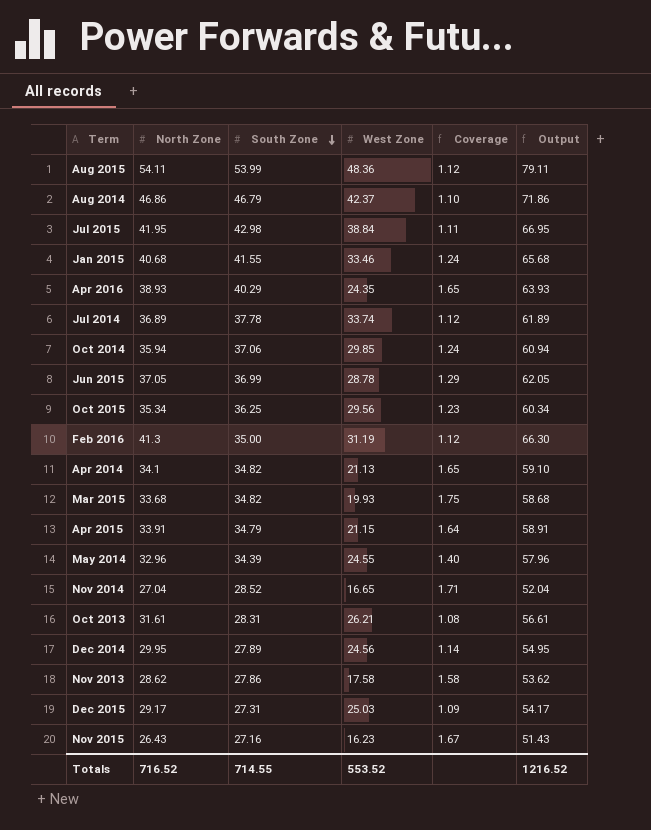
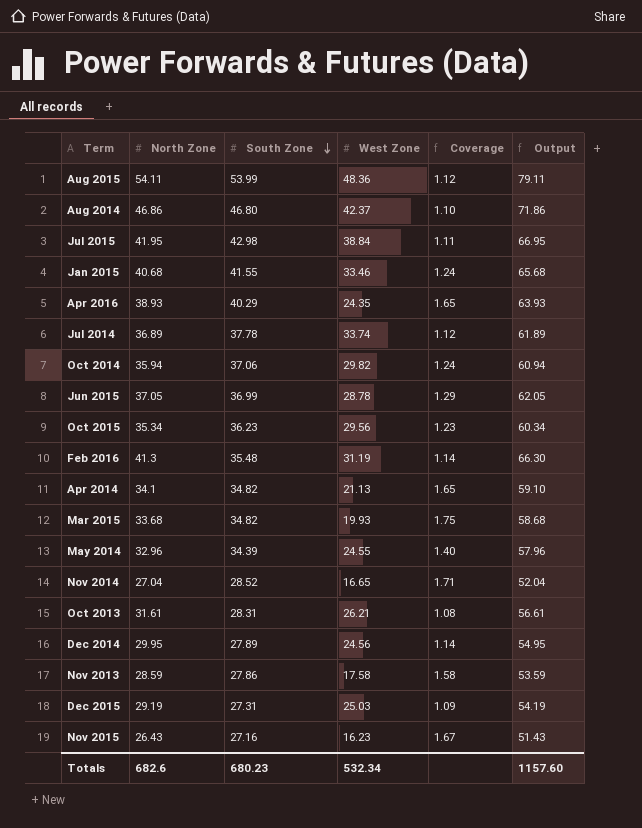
row Apr 2015: 33.91 | 34.79 | 21.15 | 1.64 | 58.91 -> none
Aug 2014 | South Zone: 46.79 -> 46.80
Oct 2014 | West Zone: 29.85 -> 29.82
Oct 2015 | South Zone: 36.25 -> 36.23
Feb 2016 | South Zone: 35.00 -> 35.48
Feb 2016 | Coverage: 1.12 -> 1.14
Nov 2013 | North Zone: 28.62 -> 28.59
Nov 2013 | Output: 53.62 -> 53.59
Dec 2015 | North Zone: 29.17 -> 29.19
Dec 2015 | Output: 54.17 -> 54.19
Totals | North Zone: 716.52 -> 682.6
Totals | South Zone: 714.55 -> 680.23
Totals | West Zone: 553.52 -> 532.34
Totals | Output: 1216.52 -> 1157.60

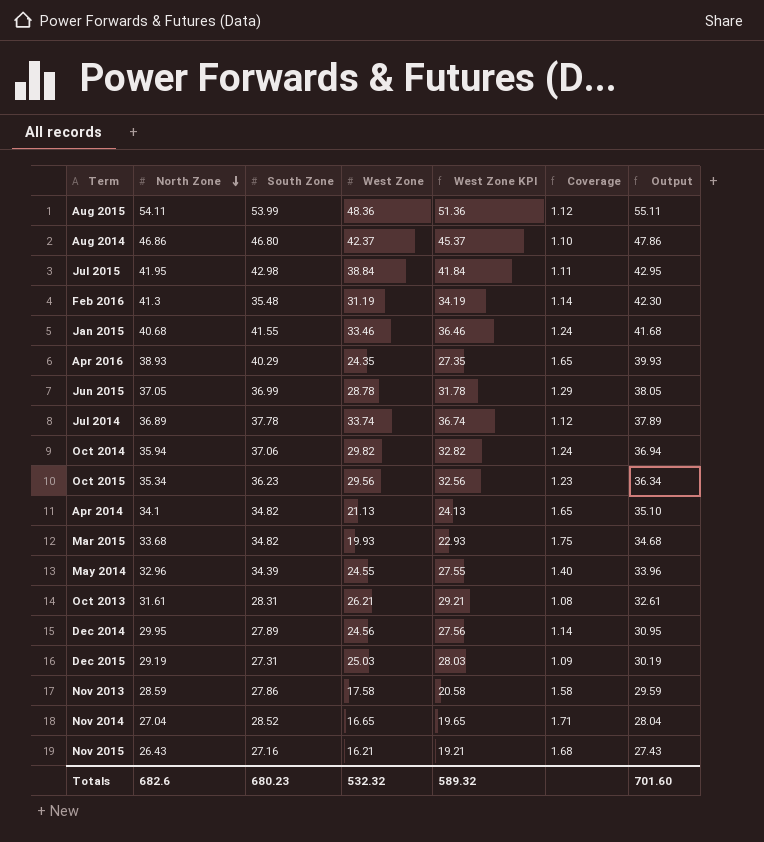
row order: South Zone descending -> North Zone descending
column West Zone KPI | formula: none -> [West Zone] + 3
column Output | formula: [North Zone] + 25 -> [North Zone] + 1
Nov 2015 | West Zone: 16.23 -> 16.21
Nov 2015 | Coverage: 1.67 -> 1.68
Totals | West Zone: 532.34 -> 532.32
Totals | Output: 1157.60 -> 701.60

